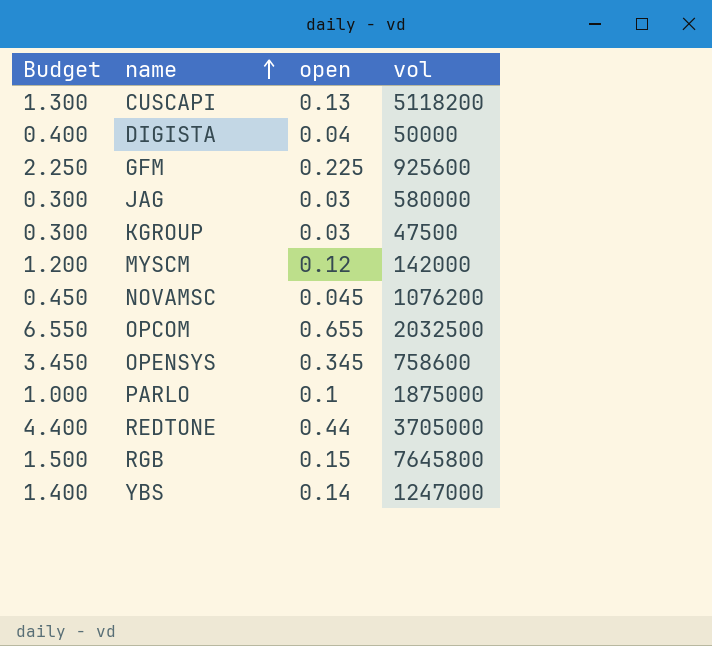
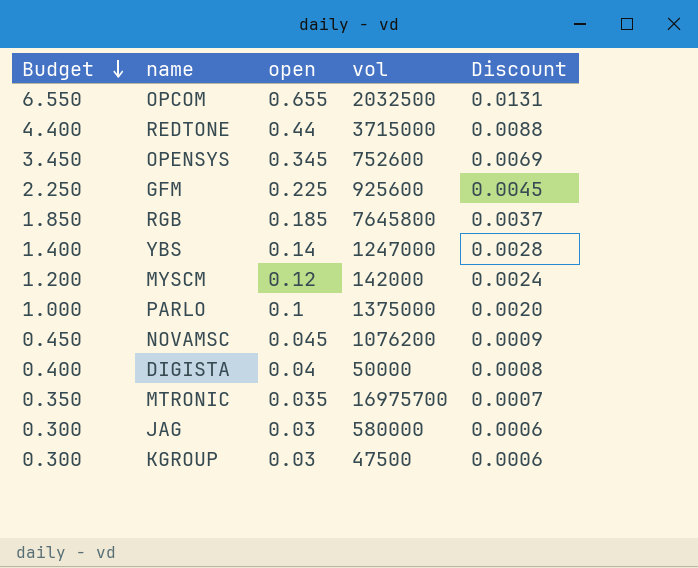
row order: name ascending -> Budget descending
column Discount | formula: none -> [open] * 0.02
row CUSCAPI: 1.300 | 0.13 | 5118200 -> none
REDTONE | vol: 3705000 -> 3715000
OPENSYS | vol: 758600 -> 752600
RGB | Budget: 1.500 -> 1.850
RGB | open: 0.15 -> 0.185
PARLO | vol: 1875000 -> 1375000
row MTRONIC: none -> 0.350 | 0.035 | 16975700 | 0.0007

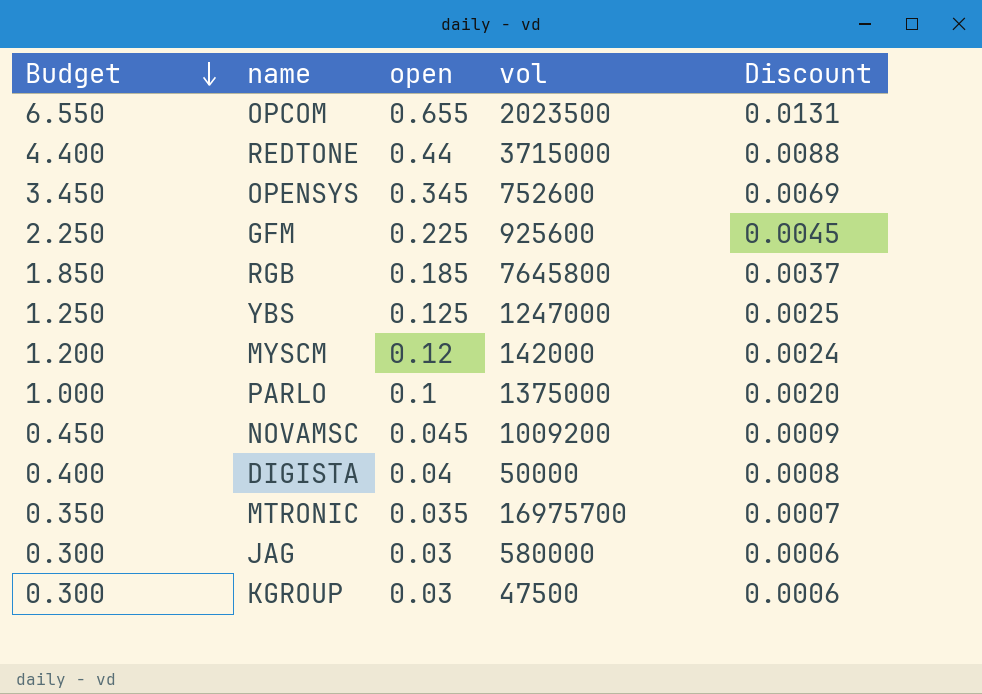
OPCOM | vol: 2032500 -> 2023500
YBS | Budget: 1.400 -> 1.250
YBS | open: 0.14 -> 0.125
YBS | Discount: 0.0028 -> 0.0025
NOVAMSC | vol: 1076200 -> 1009200

